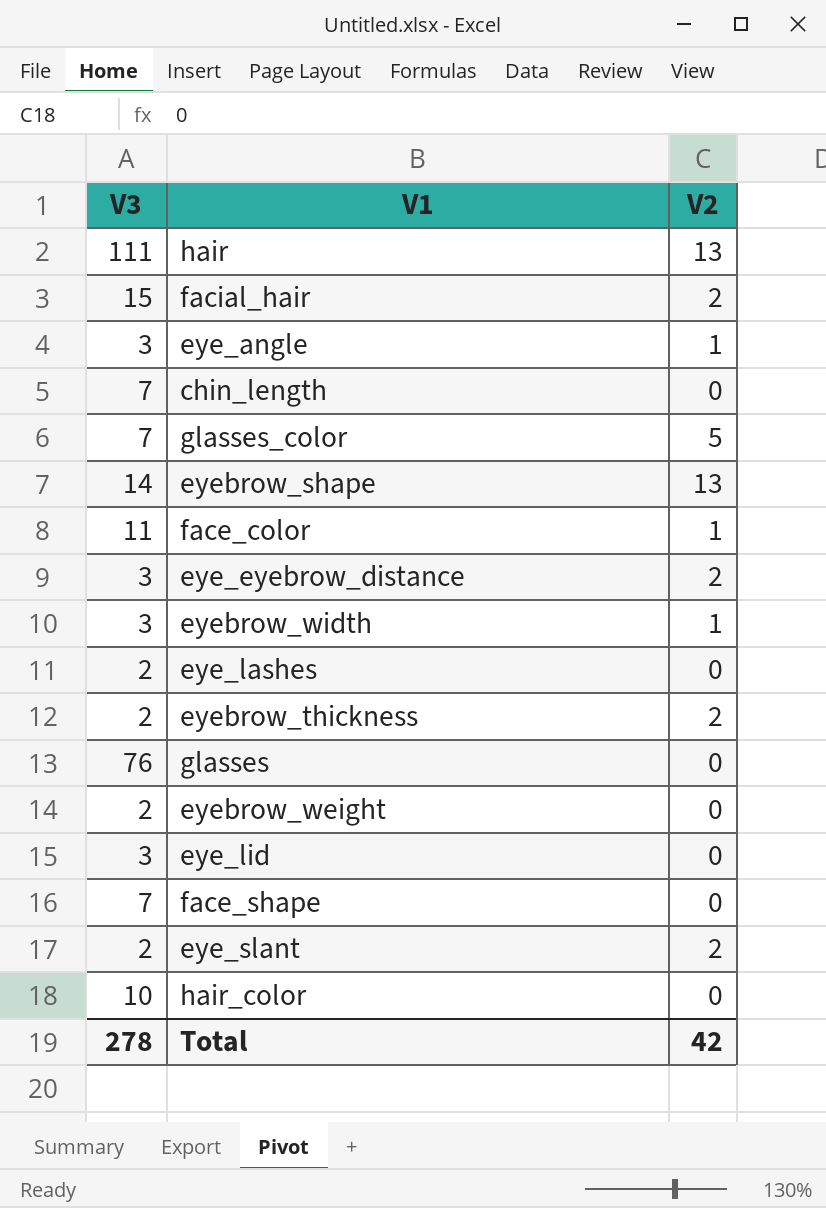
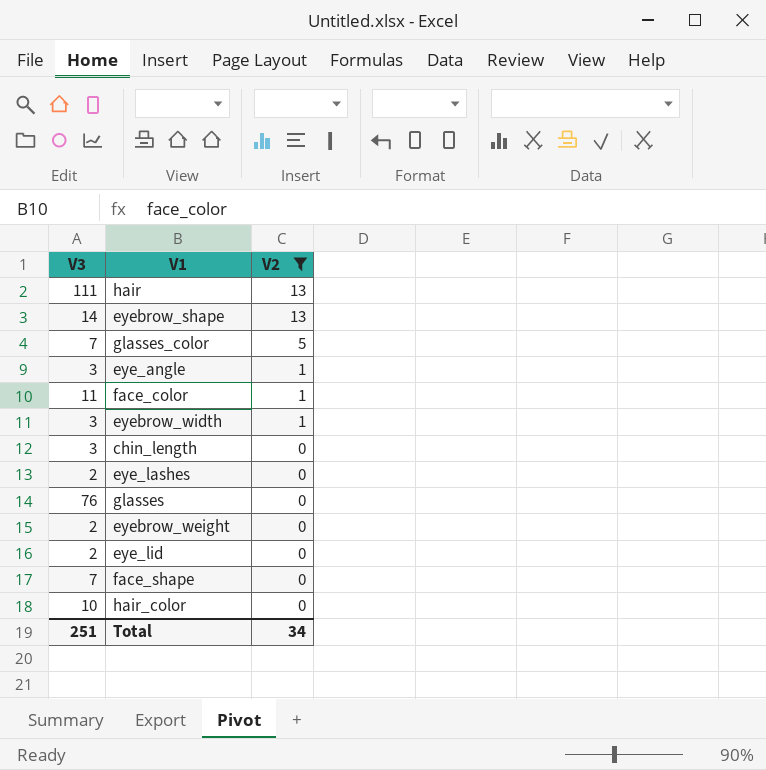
filter: none -> V2 != 2
row order: none -> V2 descending
chin_length | V3: 7 -> 3
eye_lid | V3: 3 -> 2
Total | V3: 278 -> 251
Total | V2: 42 -> 34

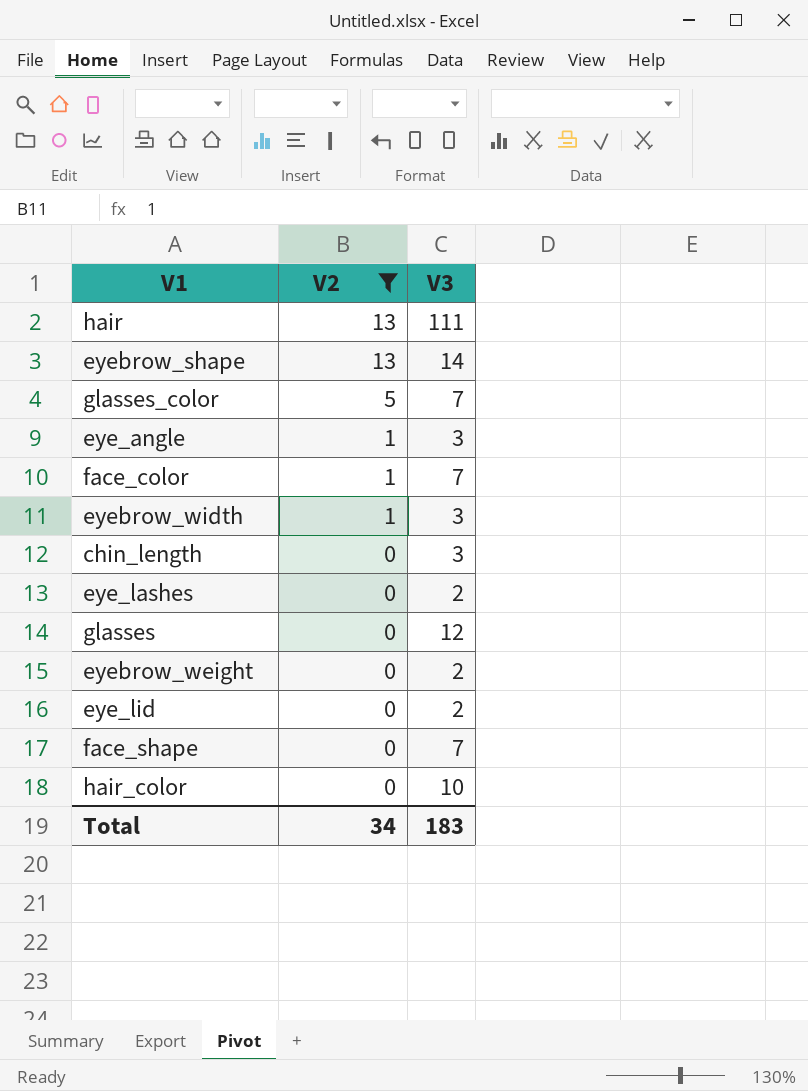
column V3 | position: 1 -> 3
face_color | V3: 11 -> 7
glasses | V3: 76 -> 12
Total | V3: 251 -> 183

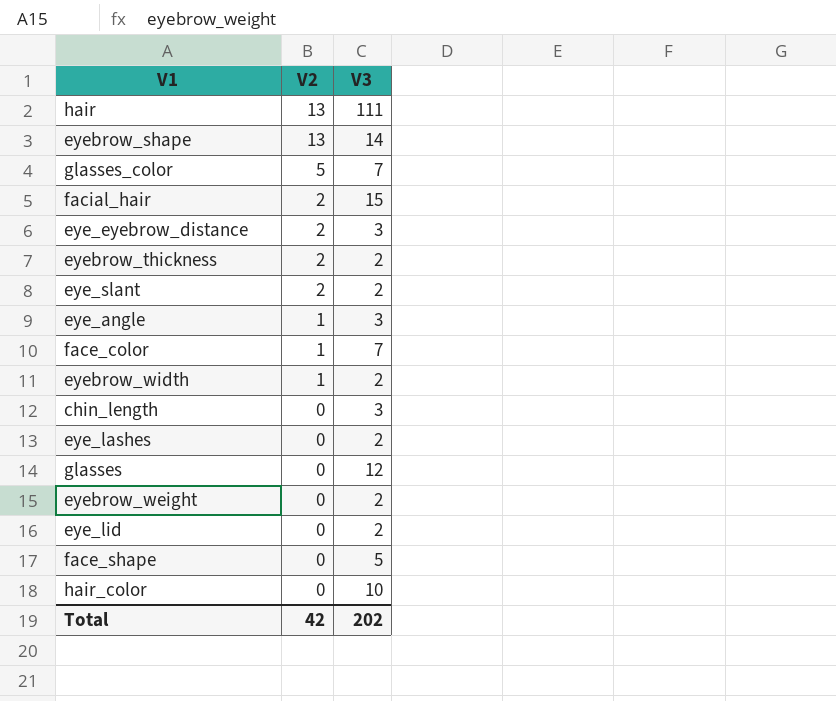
filter: V2 != 2 -> none
eyebrow_width | V3: 3 -> 2
face_shape | V3: 7 -> 5
Total | V2: 34 -> 42
Total | V3: 183 -> 202

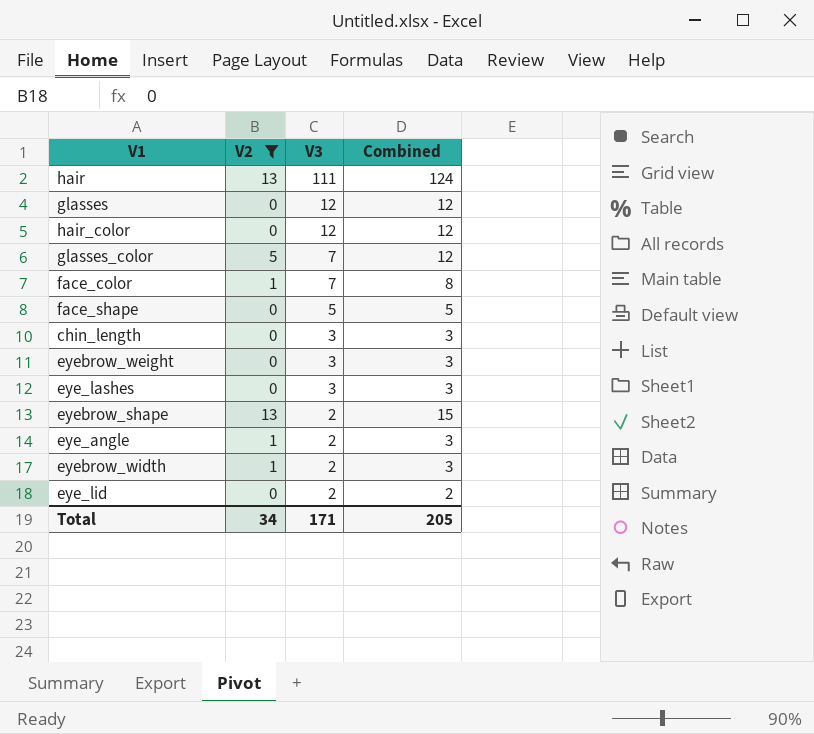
filter: none -> V2 != 2
row order: V2 descending -> V3 descending
column Combined | formula: none -> [V2] + [V3]
hair_color | V3: 10 -> 12
eyebrow_weight | V3: 2 -> 3
eye_lashes | V3: 2 -> 3
eyebrow_shape | V3: 14 -> 2
eye_angle | V3: 3 -> 2
Total | V2: 42 -> 34
Total | V3: 202 -> 171

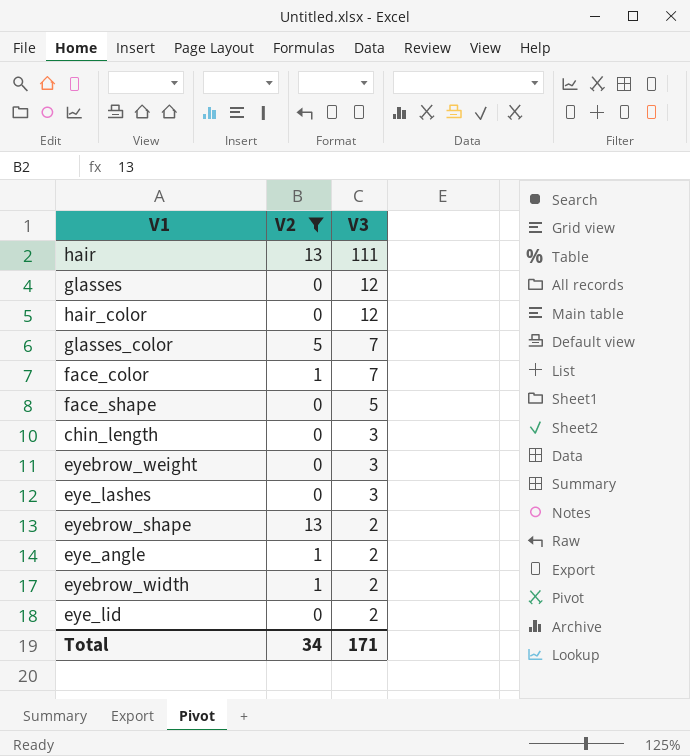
column Combined | formula: [V2] + [V3] -> none

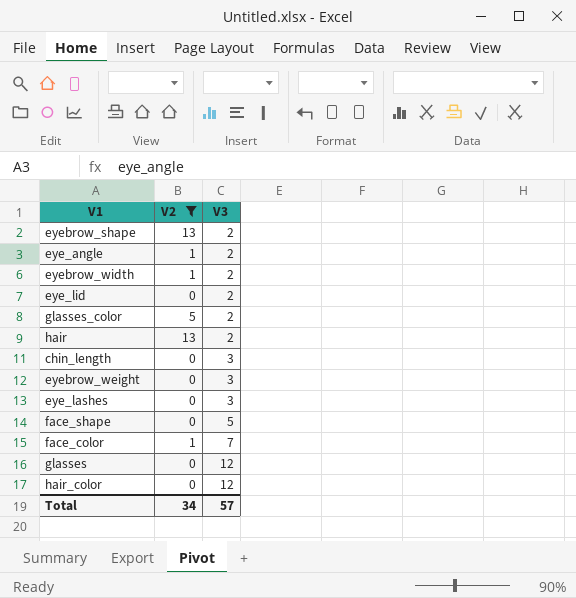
row order: V3 descending -> V3 ascending
glasses_color | V3: 7 -> 2
hair | V3: 111 -> 2
Total | V3: 171 -> 57

